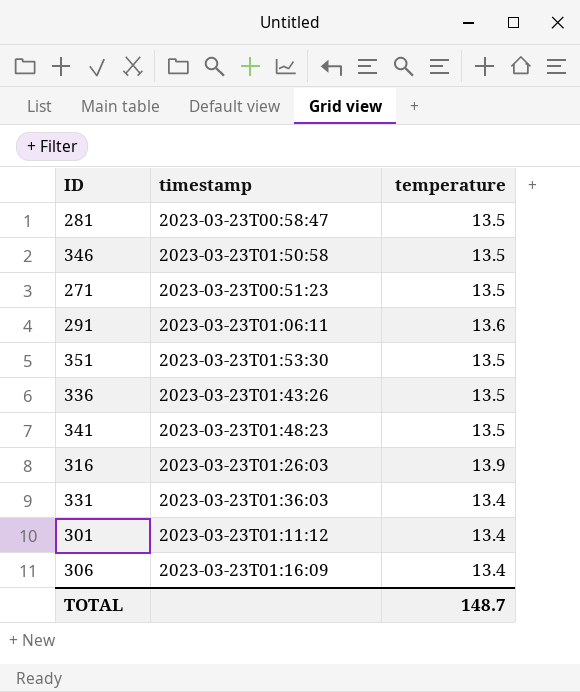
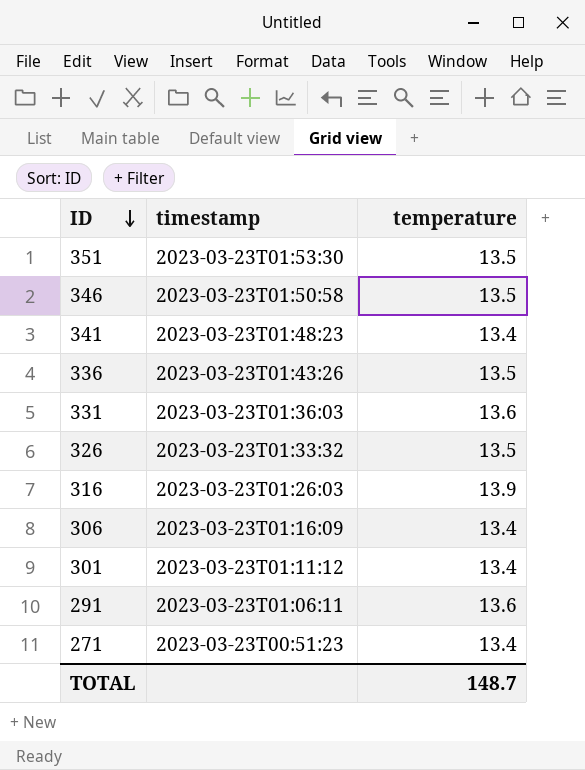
row order: none -> ID descending
row 281: 2023-03-23T00:58:47 | 13.5 -> none
341 | temperature: 13.5 -> 13.4
331 | temperature: 13.4 -> 13.6
row 326: none -> 2023-03-23T01:33:32 | 13.5
271 | temperature: 13.5 -> 13.4

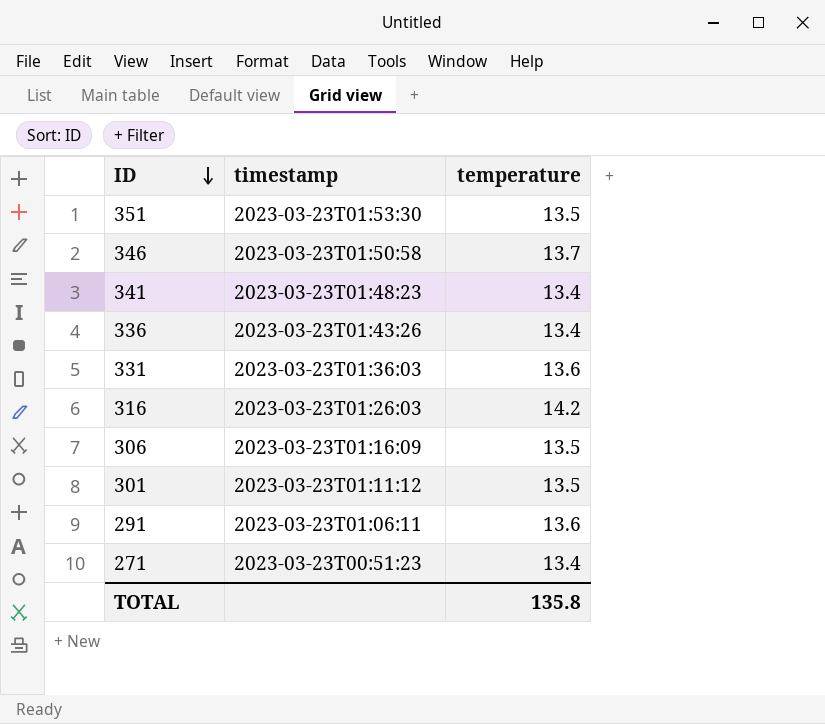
row 326: 2023-03-23T01:33:32 | 13.5 -> none
346 | temperature: 13.5 -> 13.7
336 | temperature: 13.5 -> 13.4
316 | temperature: 13.9 -> 14.2
306 | temperature: 13.4 -> 13.5
301 | temperature: 13.4 -> 13.5
TOTAL | temperature: 148.7 -> 135.8

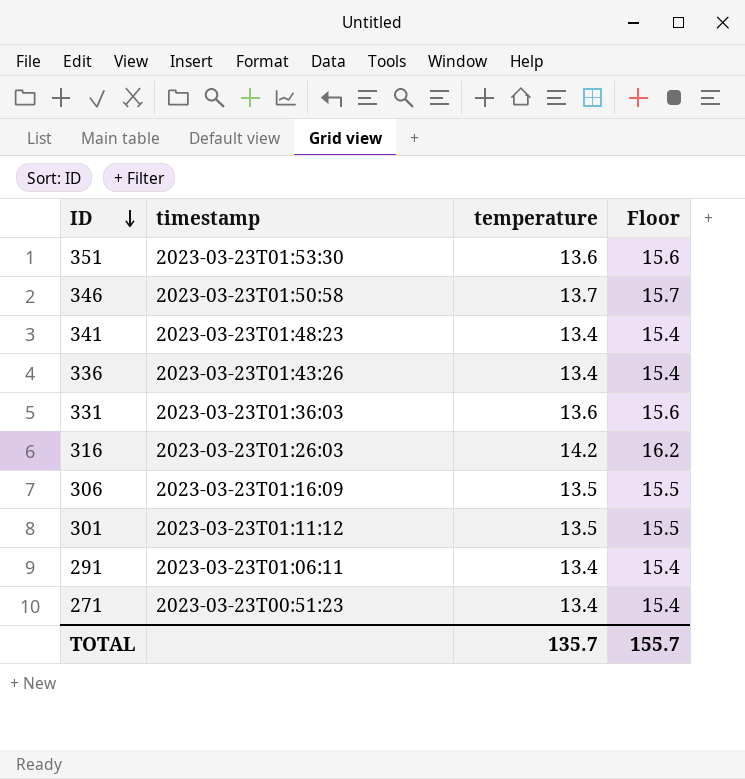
column Floor | formula: none -> [temperature] + 2
351 | temperature: 13.5 -> 13.6
291 | temperature: 13.6 -> 13.4
TOTAL | temperature: 135.8 -> 135.7

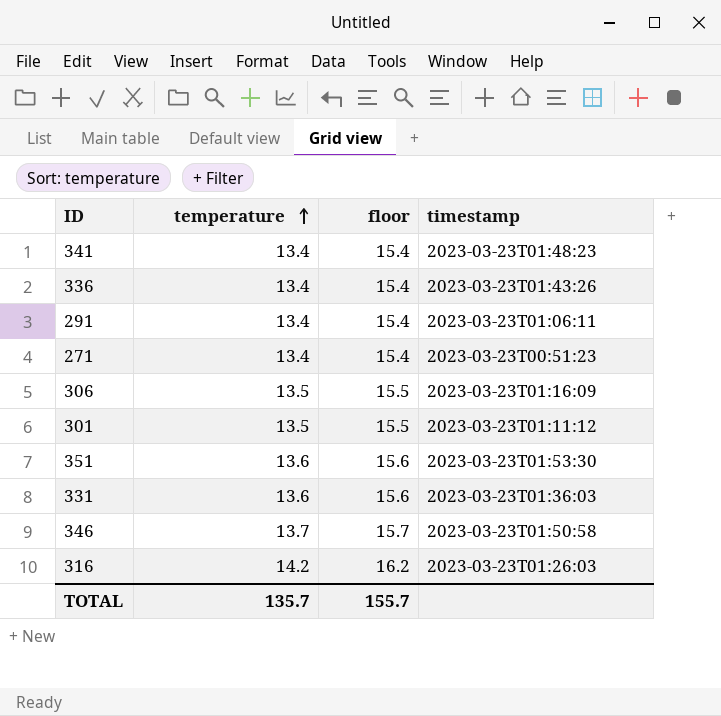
row order: ID descending -> temperature ascending
column name: Floor -> floor
column timestamp | position: 2 -> 4

